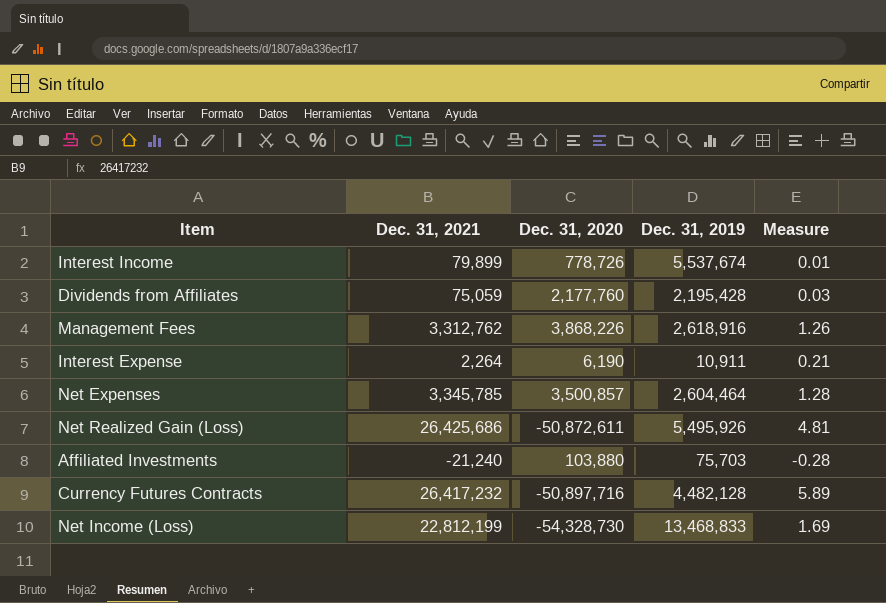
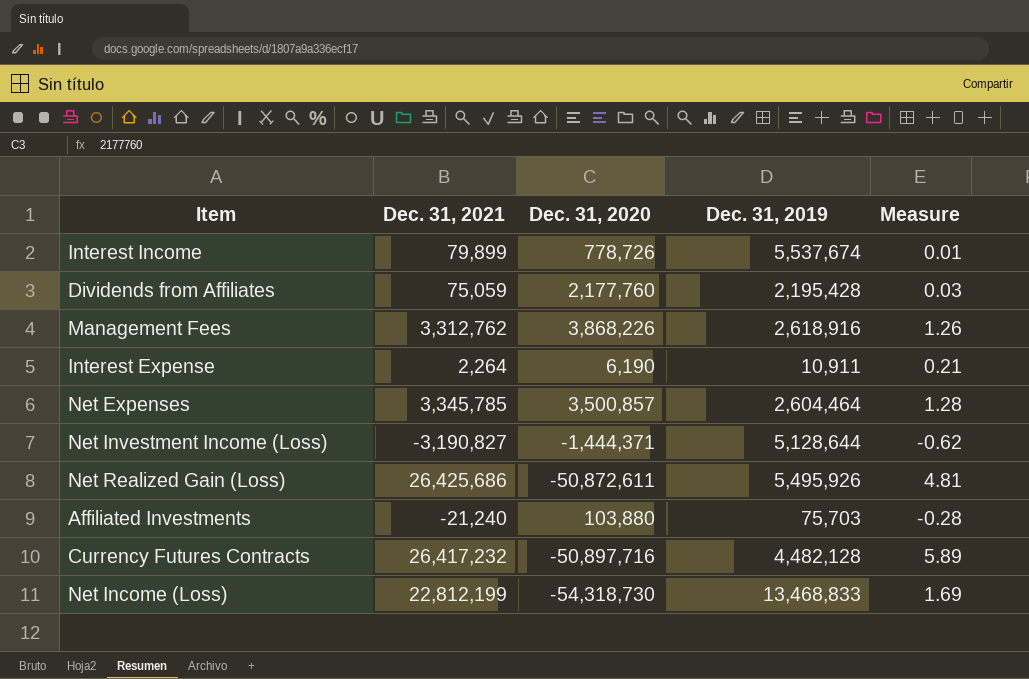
row Net Investment Income (Loss): none -> -3,190,827 | -1,444,371 | 5,128,644 | -0.62
Net Income (Loss) | Dec. 31, 2020: -54,328,730 -> -54,318,730

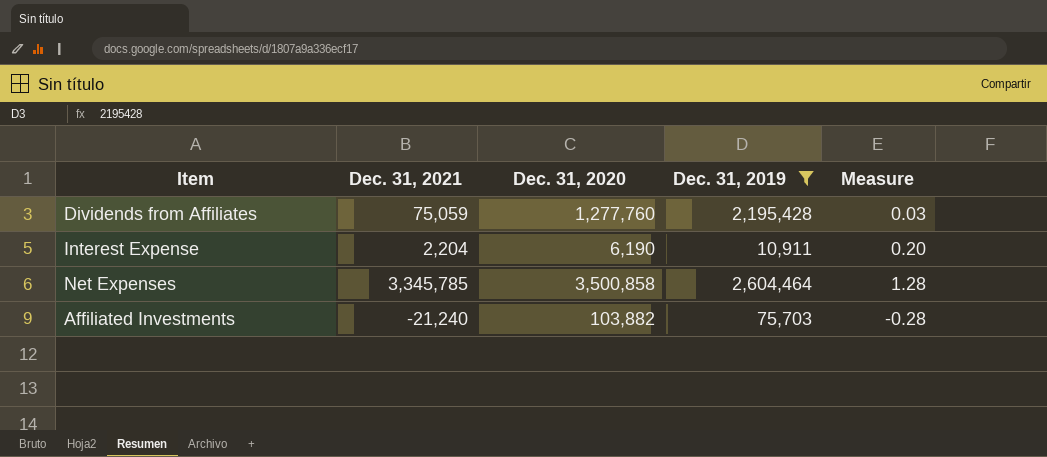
filter: none -> Dec. 31, 2019 <= 2,604,464
Dividends from Affiliates | Dec. 31, 2020: 2,177,760 -> 1,277,760
Interest Expense | Dec. 31, 2021: 2,264 -> 2,204
Interest Expense | Measure: 0.21 -> 0.20
Net Expenses | Dec. 31, 2020: 3,500,857 -> 3,500,858
Affiliated Investments | Dec. 31, 2020: 103,880 -> 103,882

